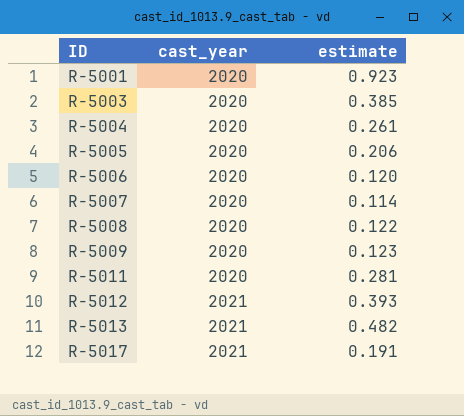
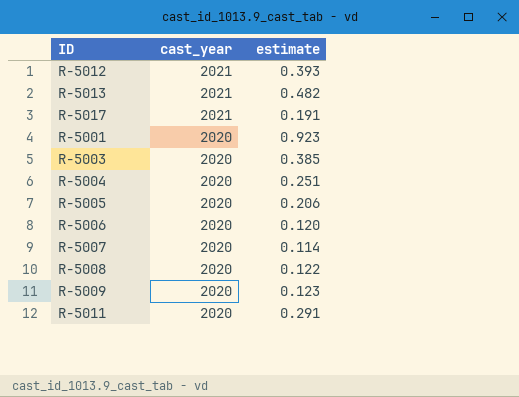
row order: ID ascending -> cast_year descending
R-5004 | estimate: 0.261 -> 0.251
R-5011 | estimate: 0.281 -> 0.291

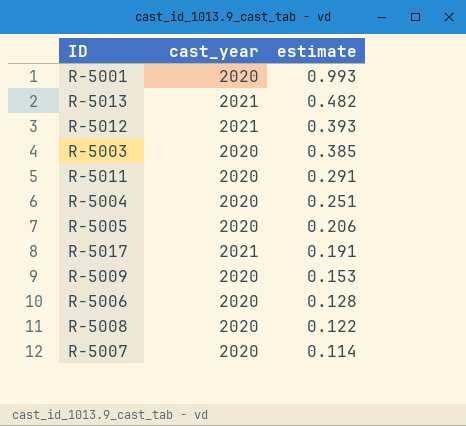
row order: cast_year descending -> estimate descending
R-5001 | estimate: 0.923 -> 0.993
R-5009 | estimate: 0.123 -> 0.153
R-5006 | estimate: 0.120 -> 0.128

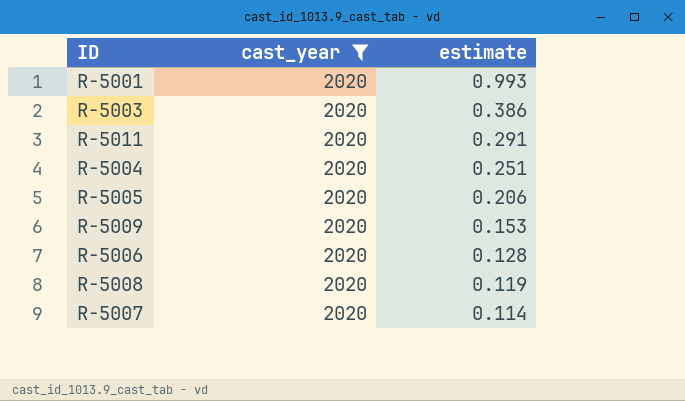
filter: none -> cast_year = 2020
R-5003 | estimate: 0.385 -> 0.386
R-5008 | estimate: 0.122 -> 0.119

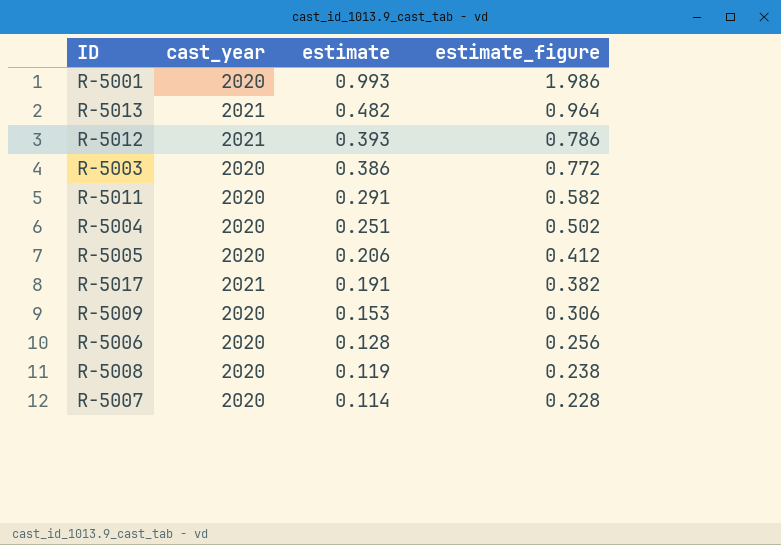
filter: cast_year = 2020 -> none
column estimate_figure | formula: none -> [estimate] * 2

